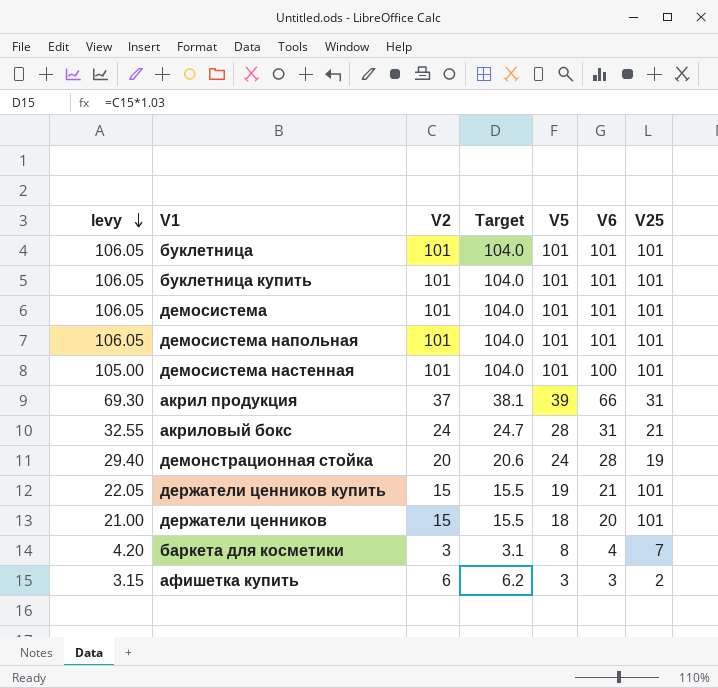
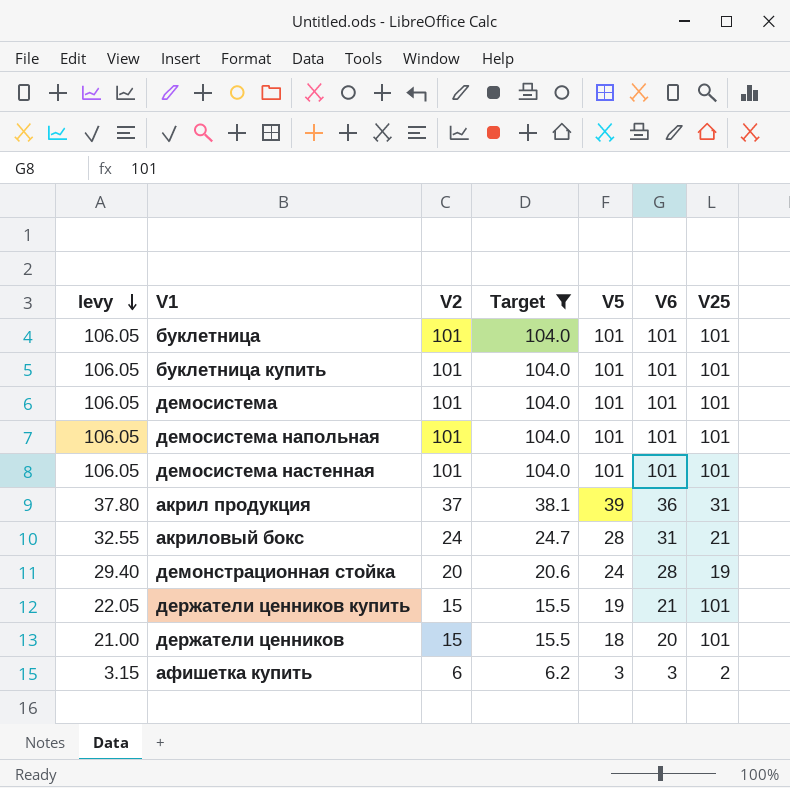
filter: none -> Target != 3.1
демосистема настенная | levy: 105.00 -> 106.05
демосистема настенная | V6: 100 -> 101
акрил продукция | levy: 69.30 -> 37.80
акрил продукция | V6: 66 -> 36

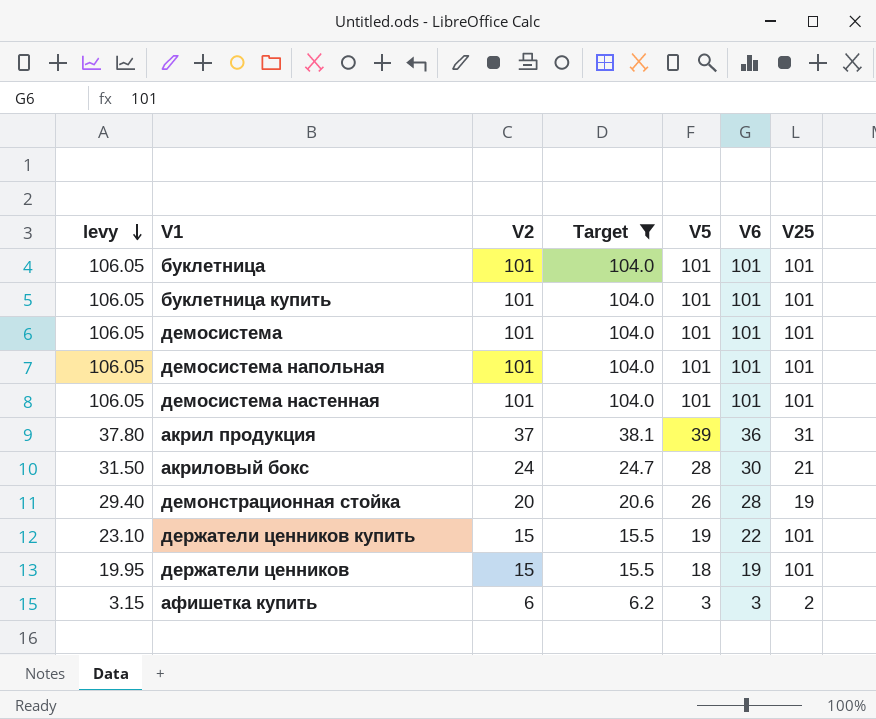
акриловый бокс | levy: 32.55 -> 31.50
акриловый бокс | V6: 31 -> 30
демонстрационная стойка | V5: 24 -> 26
держатели ценников купить | levy: 22.05 -> 23.10
держатели ценников купить | V6: 21 -> 22
держатели ценников | levy: 21.00 -> 19.95
держатели ценников | V6: 20 -> 19

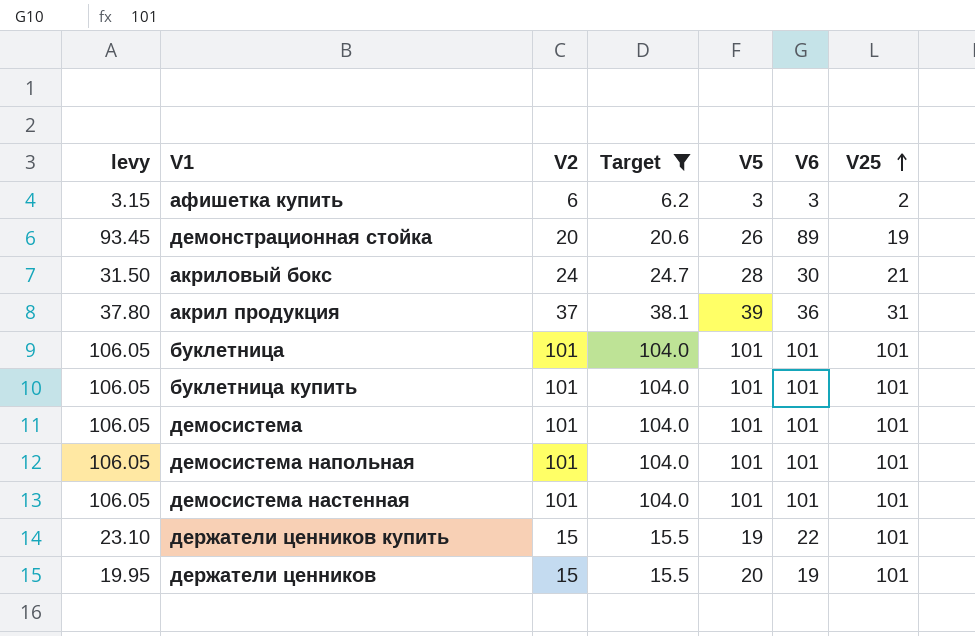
row order: levy descending -> V25 ascending
демонстрационная стойка | levy: 29.40 -> 93.45
демонстрационная стойка | V6: 28 -> 89
держатели ценников | V5: 18 -> 20

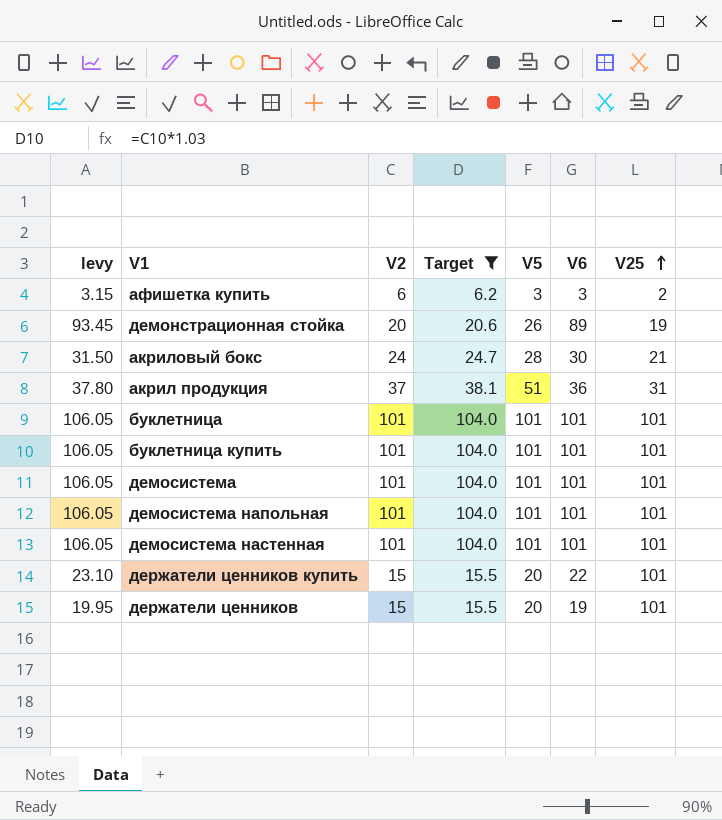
акрил продукция | V5: 39 -> 51
держатели ценников купить | V5: 19 -> 20

